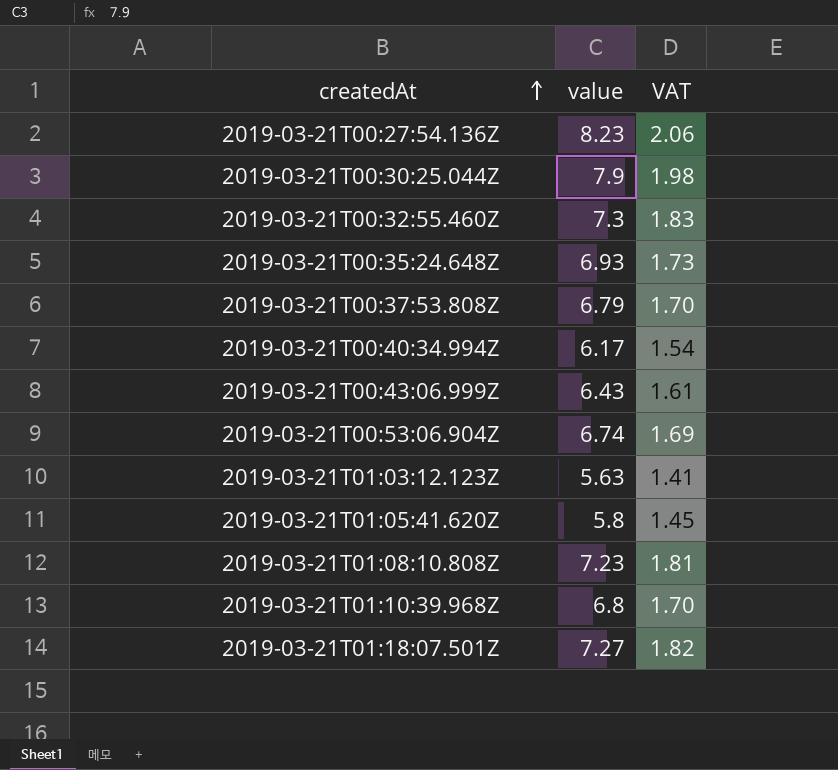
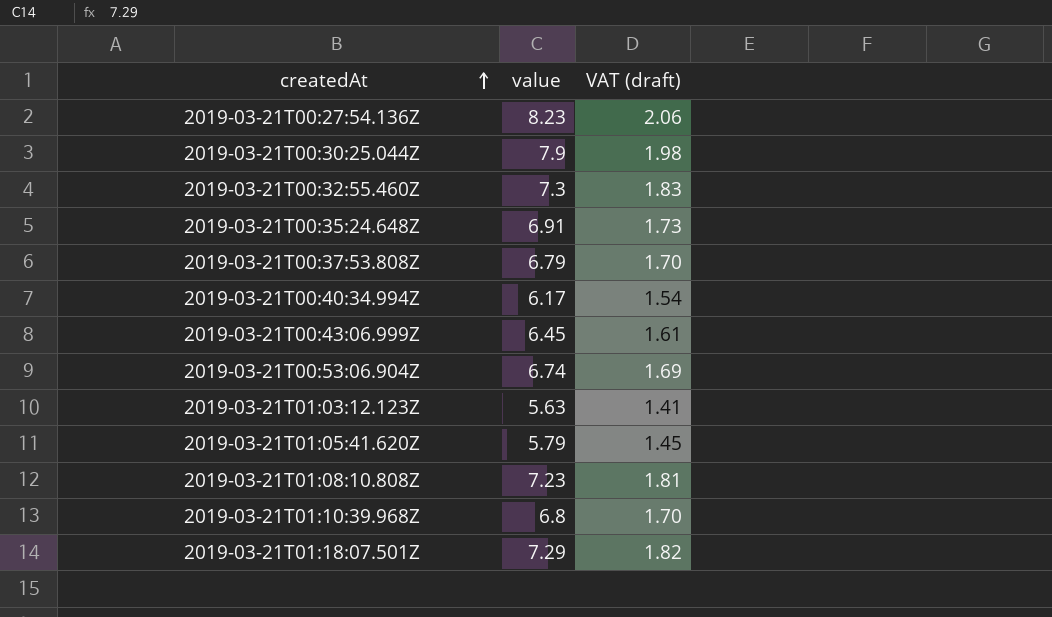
column name: VAT -> VAT (draft)
2019-03-21T00:35:24.648Z | value: 6.93 -> 6.91
2019-03-21T00:43:06.999Z | value: 6.43 -> 6.45
2019-03-21T01:05:41.620Z | value: 5.8 -> 5.79
2019-03-21T01:18:07.501Z | value: 7.27 -> 7.29

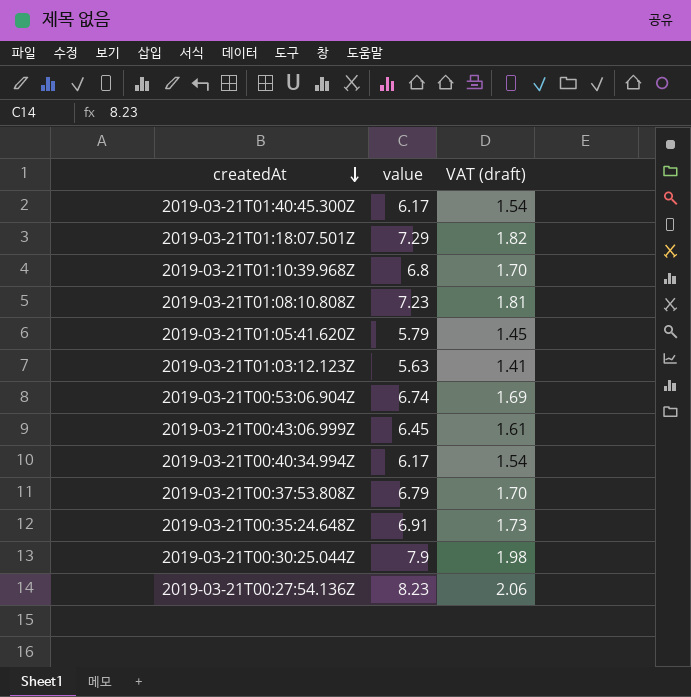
row order: createdAt ascending -> createdAt descending
row 2019-03-21T00:32:55.460Z: 7.3 | 1.83 -> none
row 2019-03-21T01:40:45.300Z: none -> 6.17 | 1.54

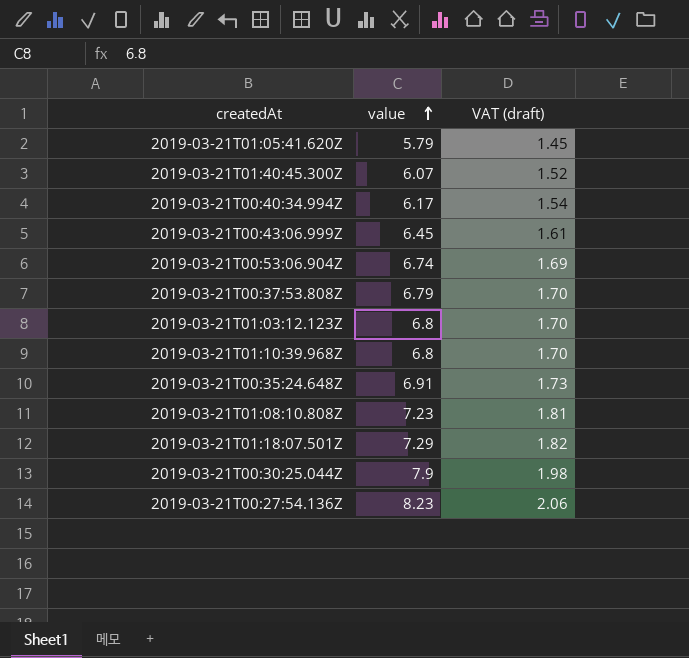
row order: createdAt descending -> value ascending
2019-03-21T01:40:45.300Z | value: 6.17 -> 6.07
2019-03-21T01:40:45.300Z | VAT (draft): 1.54 -> 1.52
2019-03-21T01:03:12.123Z | value: 5.63 -> 6.8
2019-03-21T01:03:12.123Z | VAT (draft): 1.41 -> 1.70

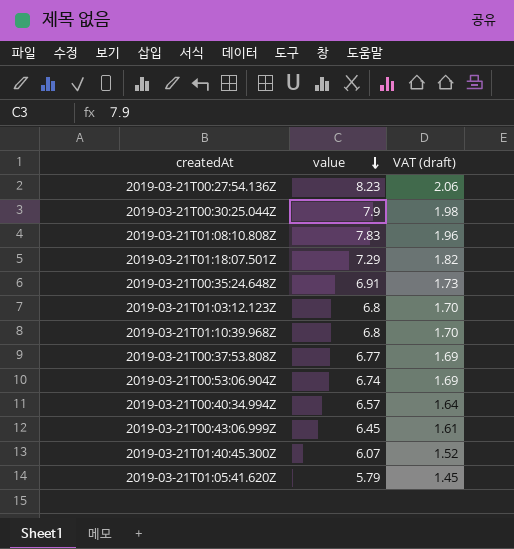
row order: value ascending -> value descending
2019-03-21T01:08:10.808Z | value: 7.23 -> 7.83
2019-03-21T01:08:10.808Z | VAT (draft): 1.81 -> 1.96
2019-03-21T00:37:53.808Z | value: 6.79 -> 6.77
2019-03-21T00:37:53.808Z | VAT (draft): 1.70 -> 1.69
2019-03-21T00:40:34.994Z | value: 6.17 -> 6.57
2019-03-21T00:40:34.994Z | VAT (draft): 1.54 -> 1.64

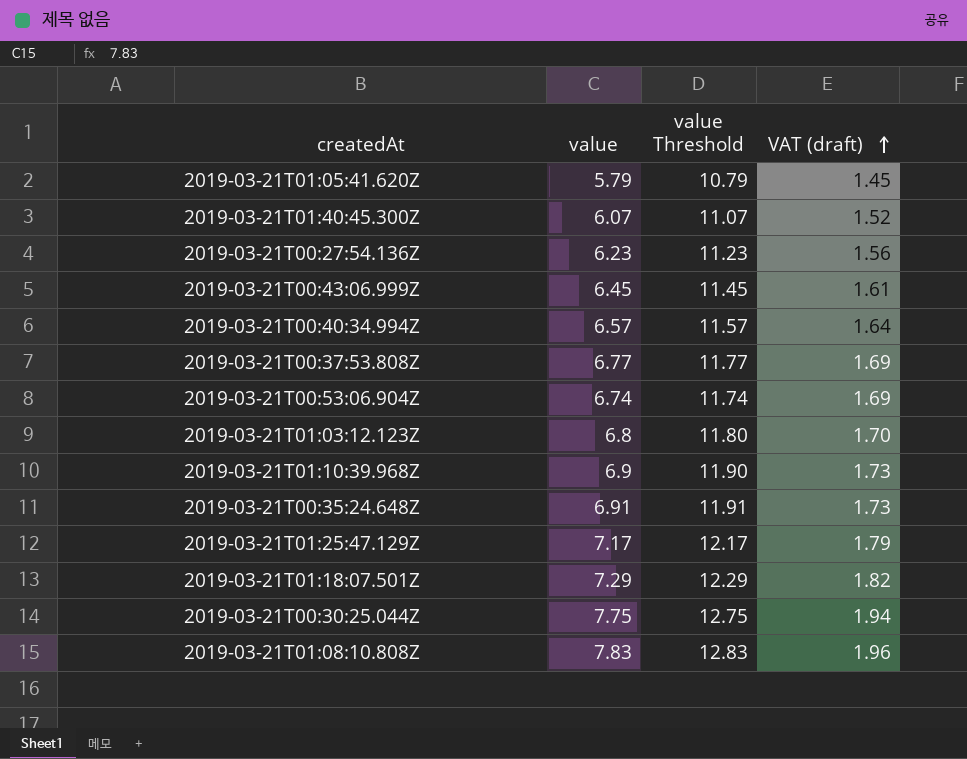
row order: value descending -> VAT (draft) ascending
column value Threshold | formula: none -> [value] + 5
2019-03-21T00:27:54.136Z | value: 8.23 -> 6.23
2019-03-21T00:27:54.136Z | VAT (draft): 2.06 -> 1.56
2019-03-21T01:10:39.968Z | value: 6.8 -> 6.9
2019-03-21T01:10:39.968Z | VAT (draft): 1.70 -> 1.73
row 2019-03-21T01:25:47.129Z: none -> 7.17 | 12.17 | 1.79
2019-03-21T00:30:25.044Z | value: 7.9 -> 7.75
2019-03-21T00:30:25.044Z | VAT (draft): 1.98 -> 1.94

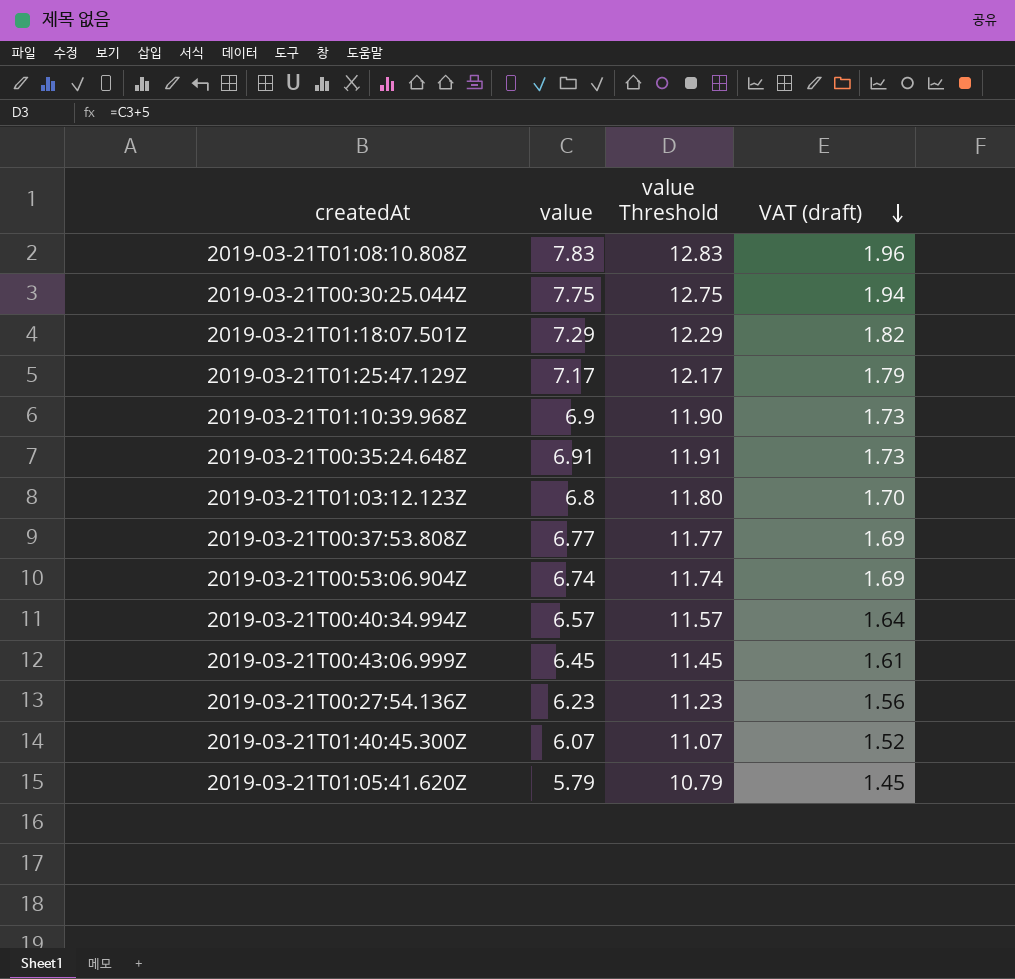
row order: VAT (draft) ascending -> VAT (draft) descending

